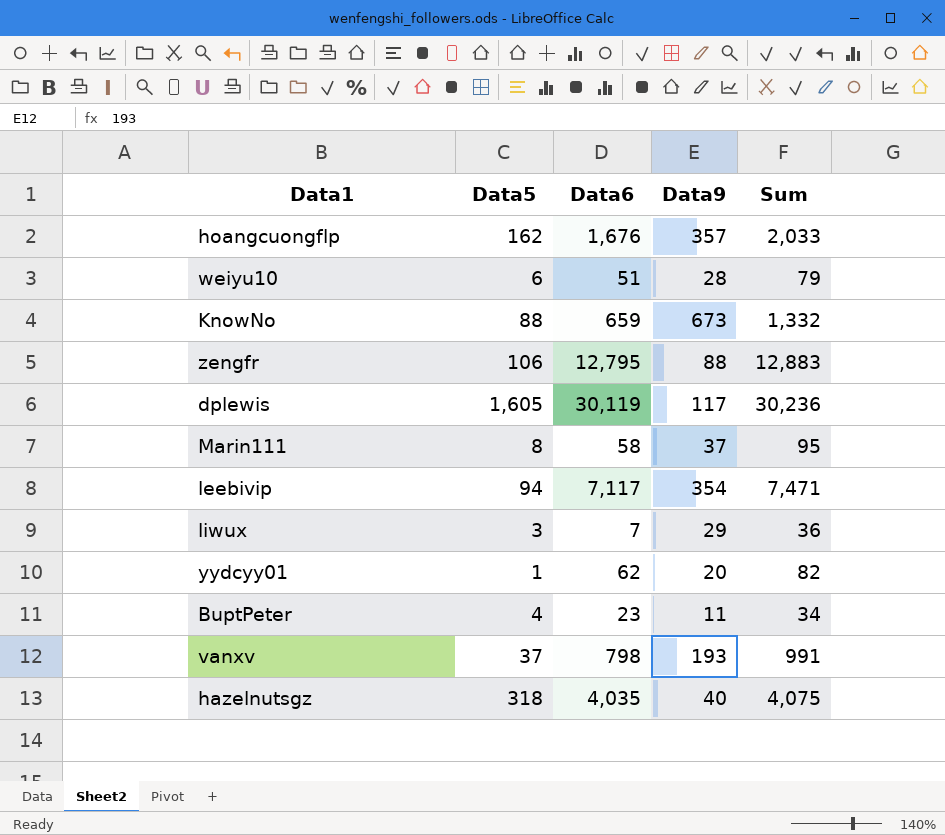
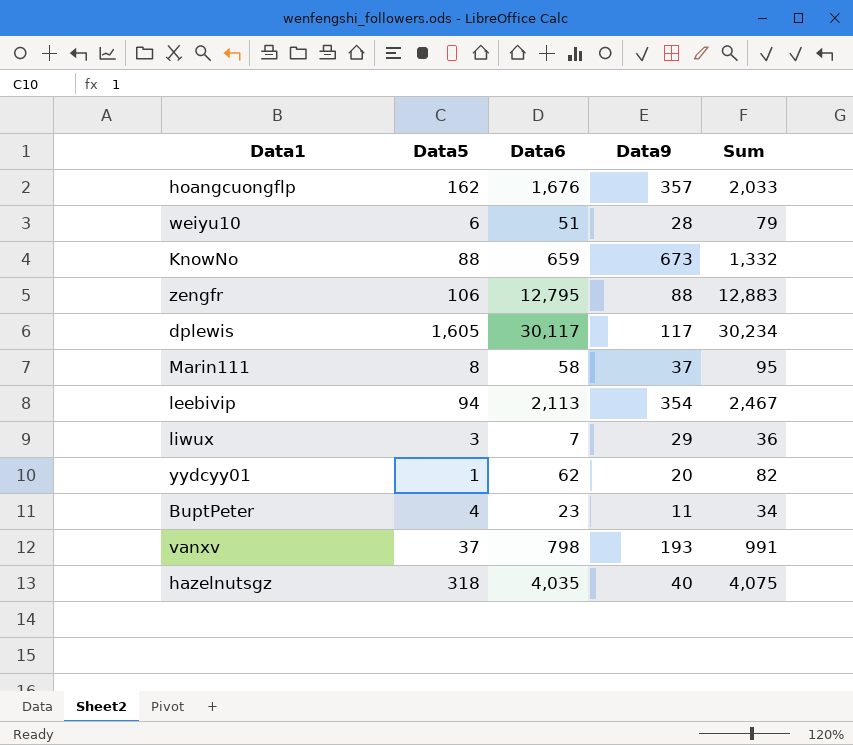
dplewis | Data6: 30,119 -> 30,117
dplewis | Sum: 30,236 -> 30,234
leebivip | Data6: 7,117 -> 2,113
leebivip | Sum: 7,471 -> 2,467

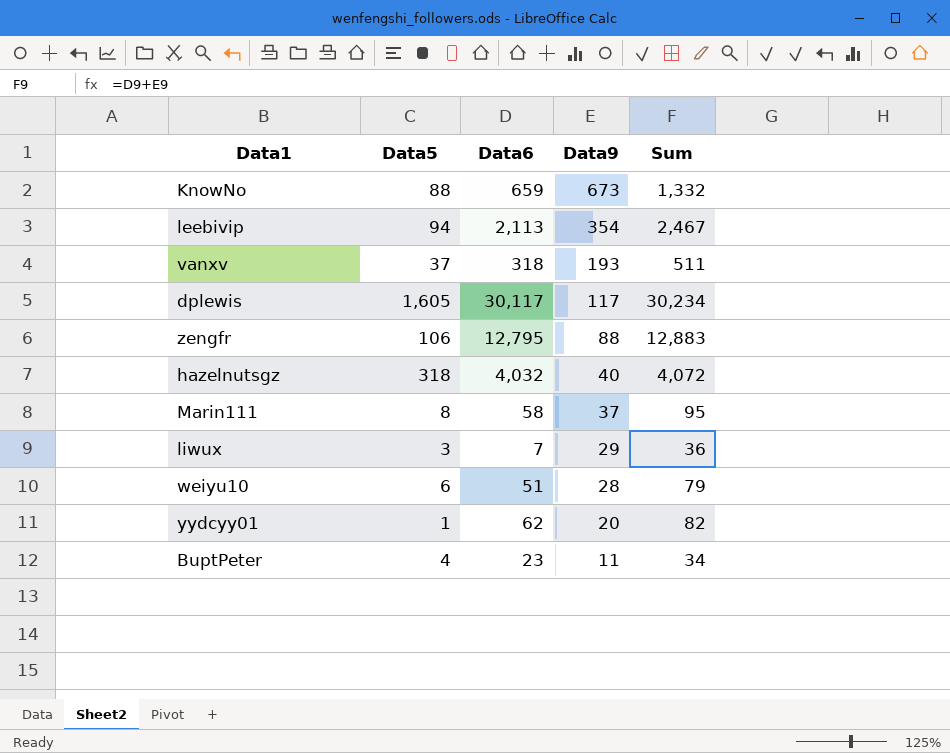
row order: none -> Data9 descending
row hoangcuongflp: 162 | 1,676 | 357 | 2,033 -> none
vanxv | Data6: 798 -> 318
vanxv | Sum: 991 -> 511
hazelnutsgz | Data6: 4,035 -> 4,032
hazelnutsgz | Sum: 4,075 -> 4,072

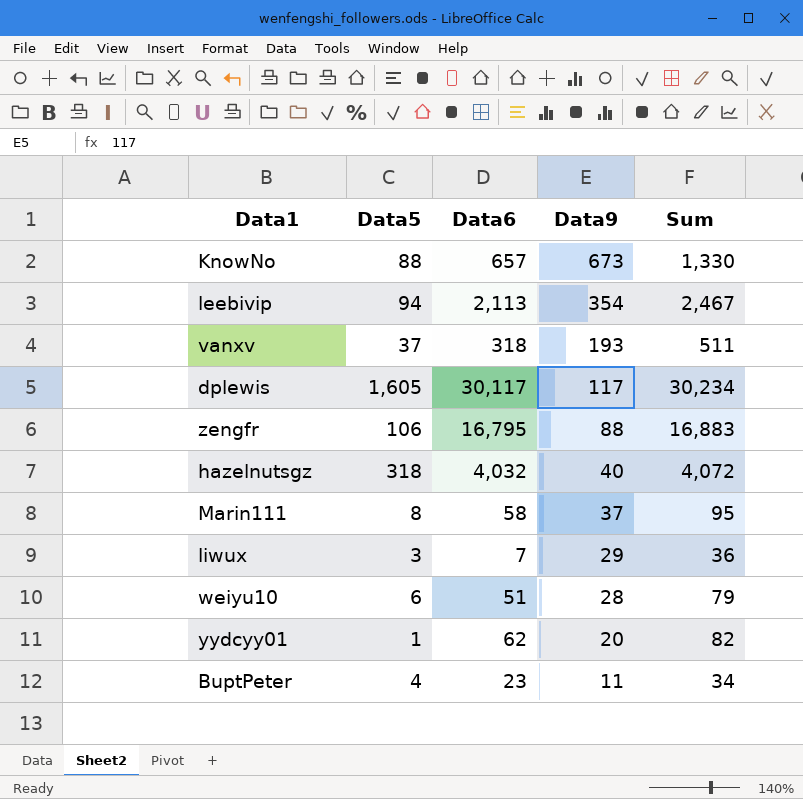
KnowNo | Data6: 659 -> 657
KnowNo | Sum: 1,332 -> 1,330
zengfr | Data6: 12,795 -> 16,795
zengfr | Sum: 12,883 -> 16,883

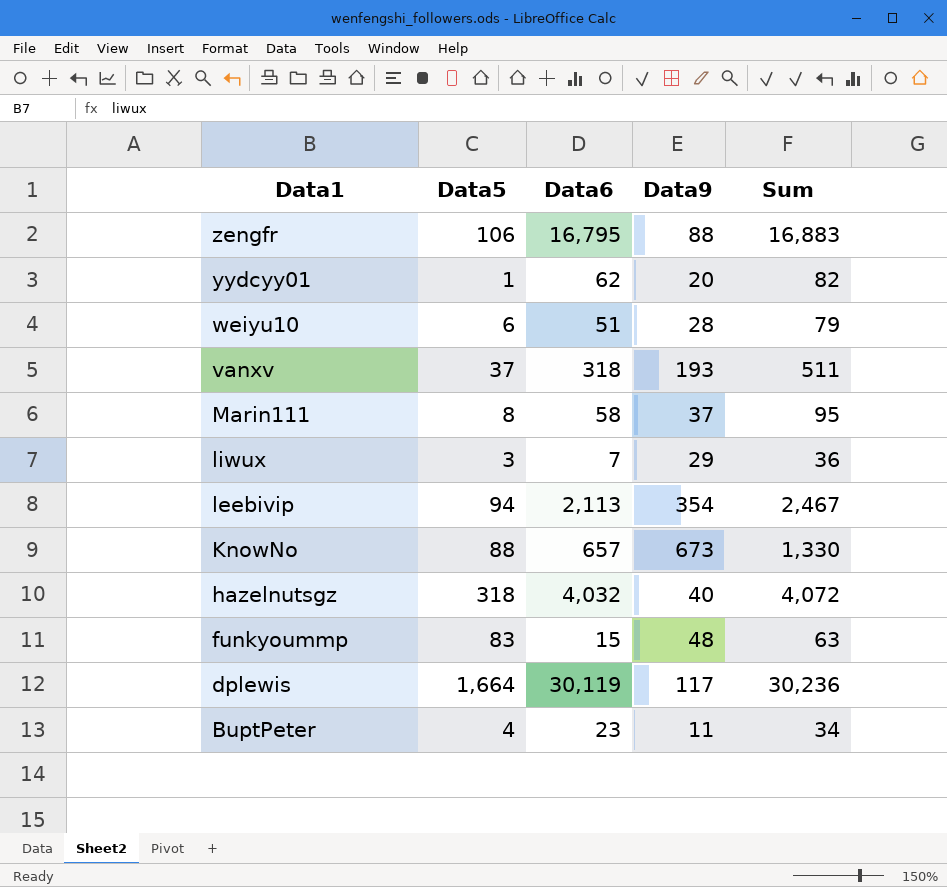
row order: Data9 descending -> Data1 descending
row funkyoummp: none -> 83 | 15 | 48 | 63
dplewis | Data5: 1,605 -> 1,664
dplewis | Data6: 30,117 -> 30,119
dplewis | Sum: 30,234 -> 30,236

